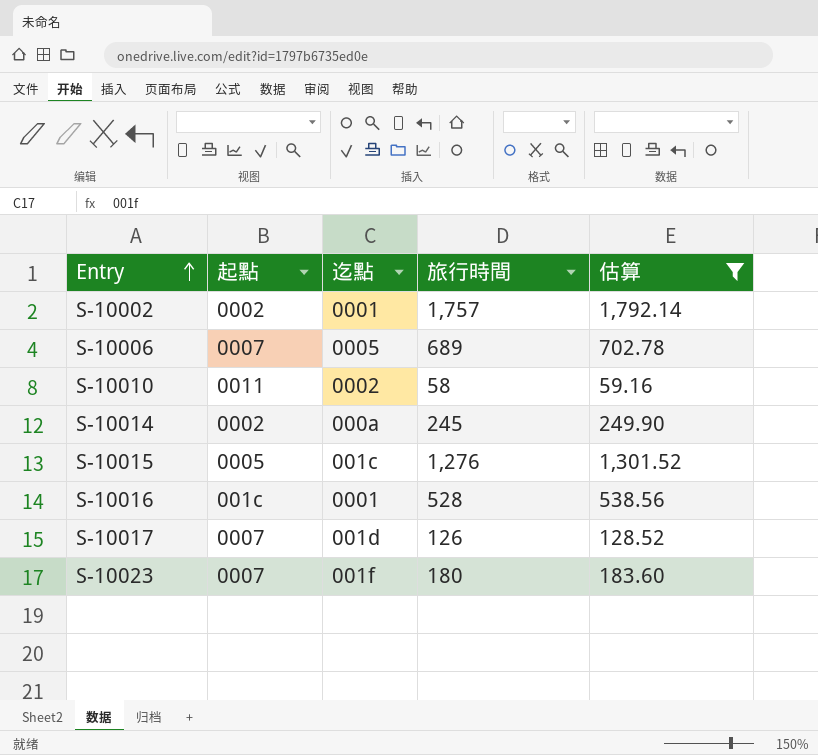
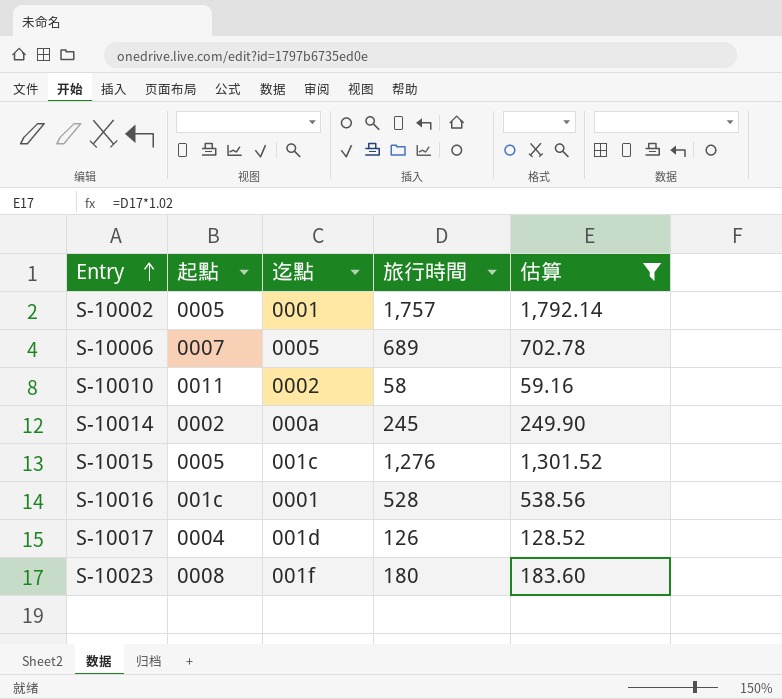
S-10002 | 起點: 0002 -> 0005
S-10017 | 起點: 0007 -> 0004
S-10023 | 起點: 0007 -> 0008

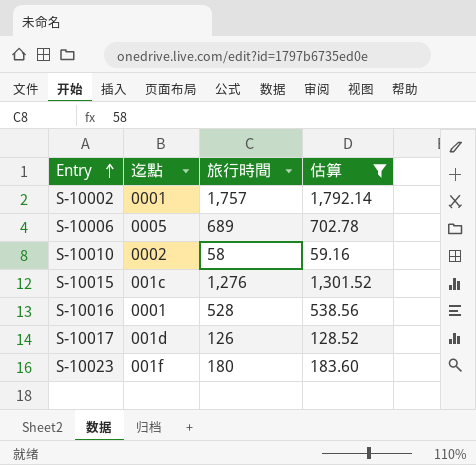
column 起點 | position: 2 -> none
row S-10014: 0002 | 000a | 245 | 249.90 -> none

